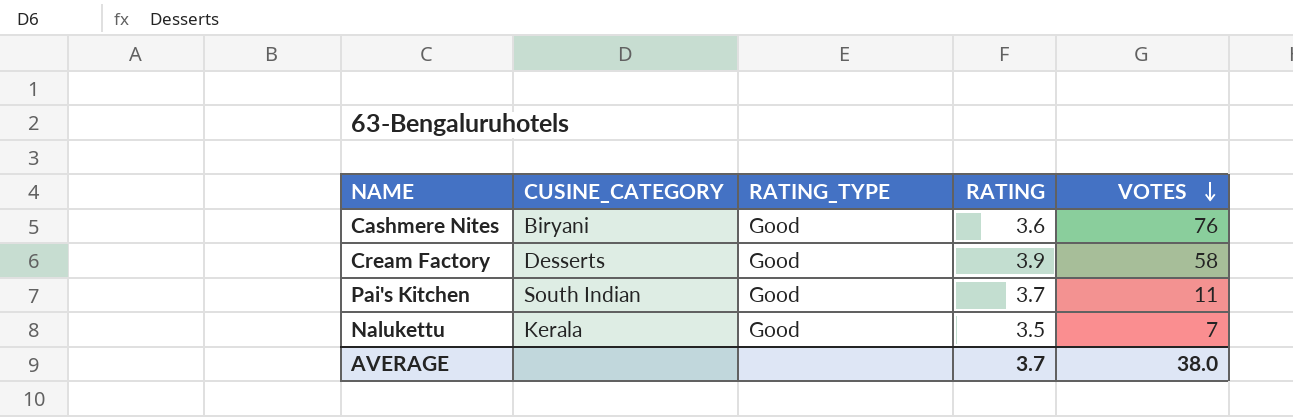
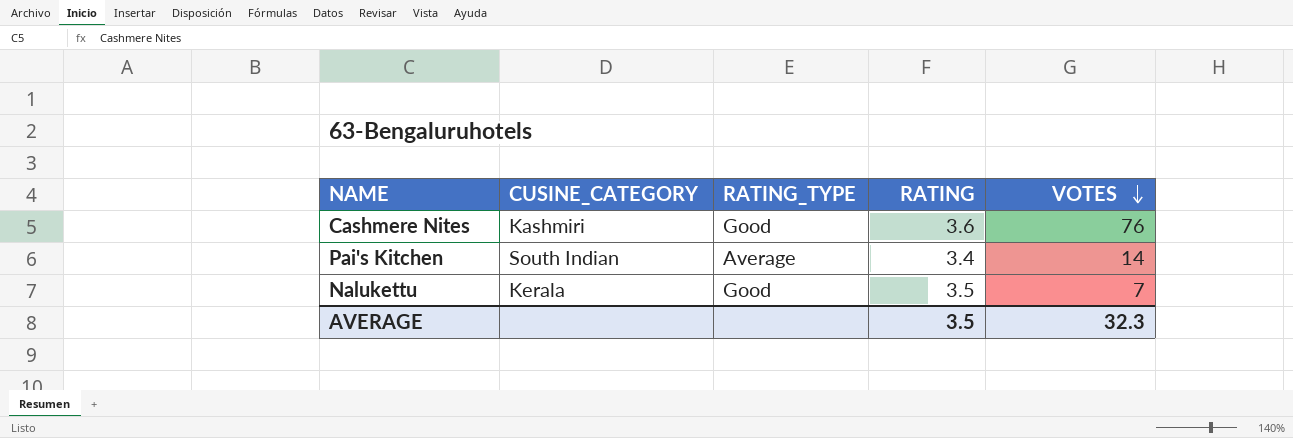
row Cream Factory: Desserts | Good | 3.9 | 58 -> none
Cashmere Nites | CUSINE_CATEGORY: Biryani -> Kashmiri
Pai's Kitchen | RATING_TYPE: Good -> Average
Pai's Kitchen | RATING: 3.7 -> 3.4
Pai's Kitchen | VOTES: 11 -> 14
AVERAGE | RATING: 3.7 -> 3.5
AVERAGE | VOTES: 38.0 -> 32.3

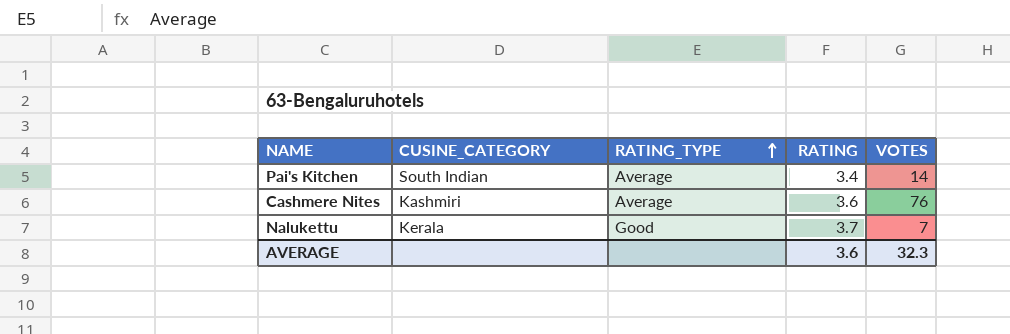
row order: VOTES descending -> RATING_TYPE ascending
Cashmere Nites | RATING_TYPE: Good -> Average
Nalukettu | RATING: 3.5 -> 3.7
AVERAGE | RATING: 3.5 -> 3.6

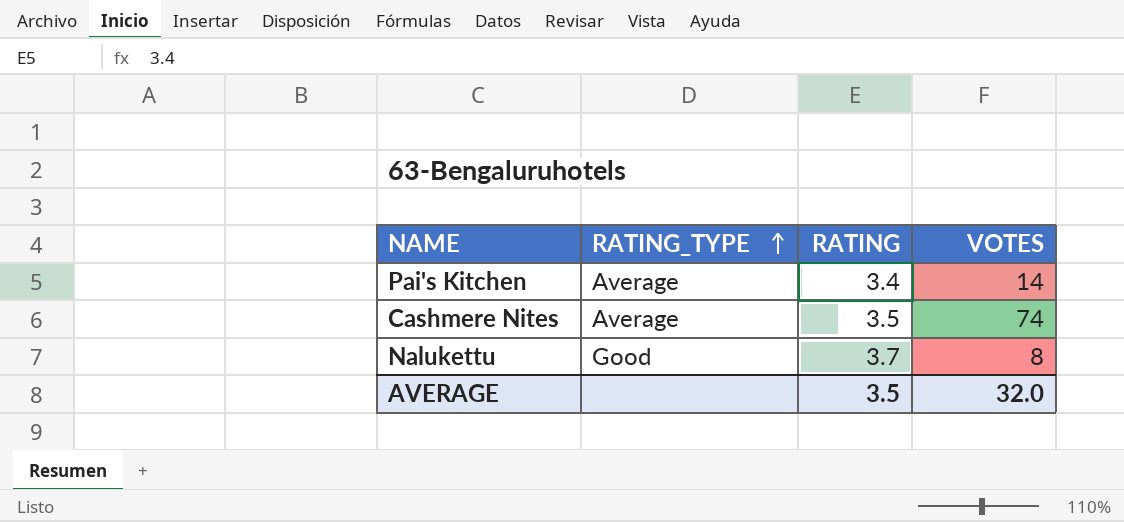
column CUSINE_CATEGORY | position: 2 -> none
Cashmere Nites | RATING: 3.6 -> 3.5
Cashmere Nites | VOTES: 76 -> 74
Nalukettu | VOTES: 7 -> 8
AVERAGE | RATING: 3.6 -> 3.5
AVERAGE | VOTES: 32.3 -> 32.0

